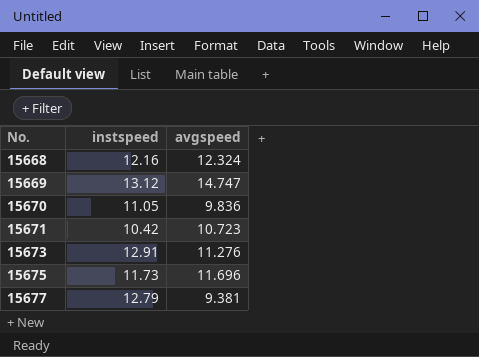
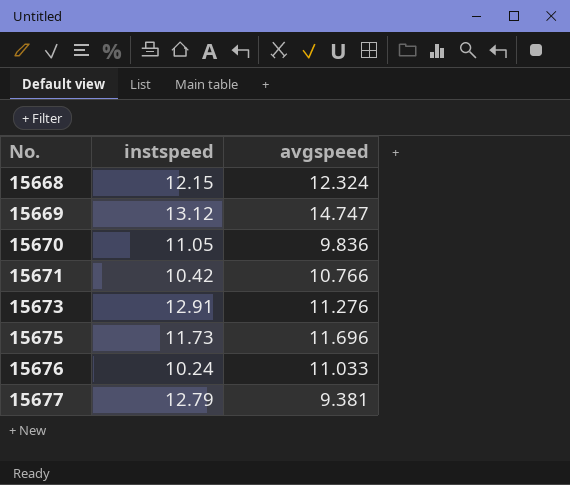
15668 | instspeed: 12.16 -> 12.15
15671 | avgspeed: 10.723 -> 10.766
row 15676: none -> 10.24 | 11.033

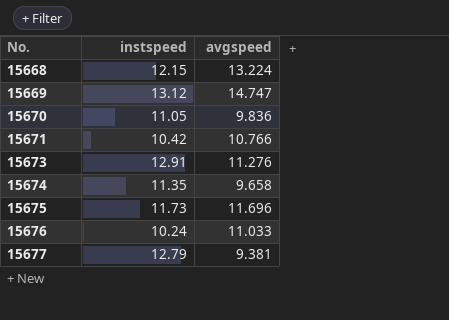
15668 | avgspeed: 12.324 -> 13.224
row 15674: none -> 11.35 | 9.658

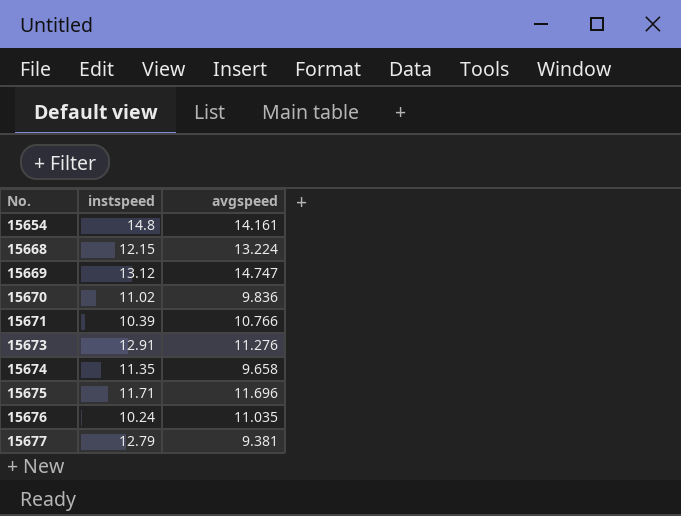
row 15654: none -> 14.8 | 14.161
15670 | instspeed: 11.05 -> 11.02
15671 | instspeed: 10.42 -> 10.39
15675 | instspeed: 11.73 -> 11.71
15676 | avgspeed: 11.033 -> 11.035

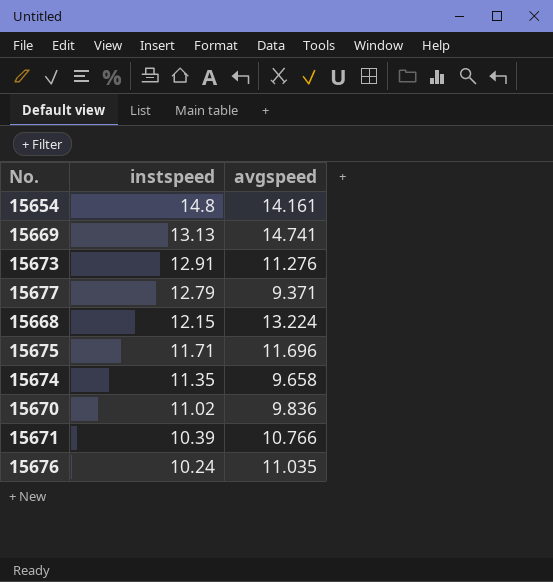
row order: No. ascending -> instspeed descending
15669 | instspeed: 13.12 -> 13.13
15669 | avgspeed: 14.747 -> 14.741
15677 | avgspeed: 9.381 -> 9.371

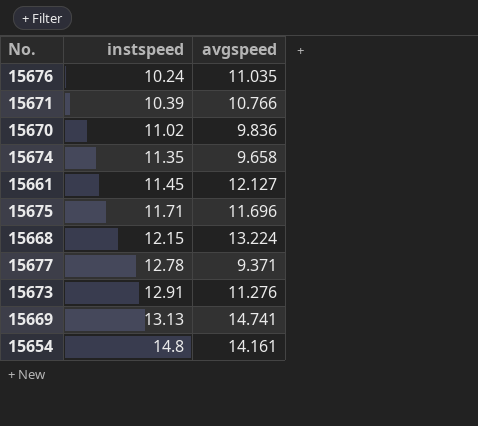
row order: instspeed descending -> instspeed ascending
row 15661: none -> 11.45 | 12.127
15677 | instspeed: 12.79 -> 12.78

